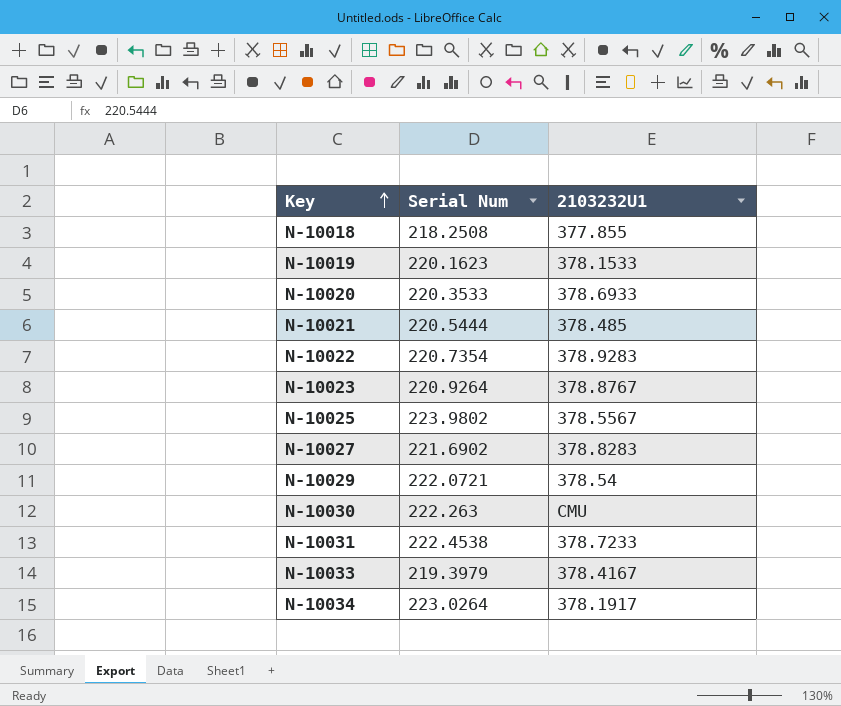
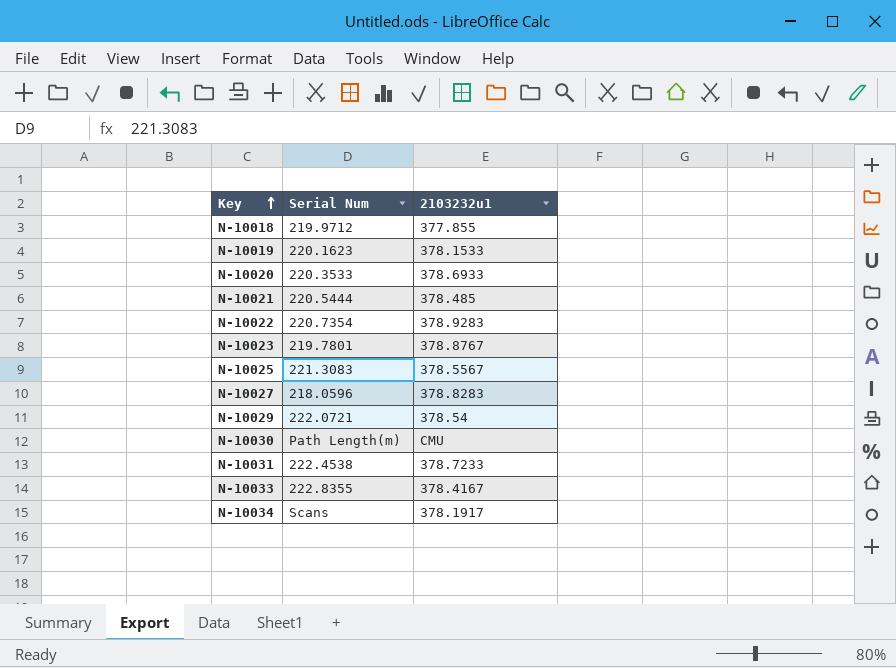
column name: 2103232U1 -> 2103232u1
N-10018 | Serial Num: 218.2508 -> 219.9712
N-10023 | Serial Num: 220.9264 -> 219.7801
N-10025 | Serial Num: 223.9802 -> 221.3083
N-10027 | Serial Num: 221.6902 -> 218.0596
N-10030 | Serial Num: 222.263 -> Path Length(m)
N-10033 | Serial Num: 219.3979 -> 222.8355
N-10034 | Serial Num: 223.0264 -> Scans

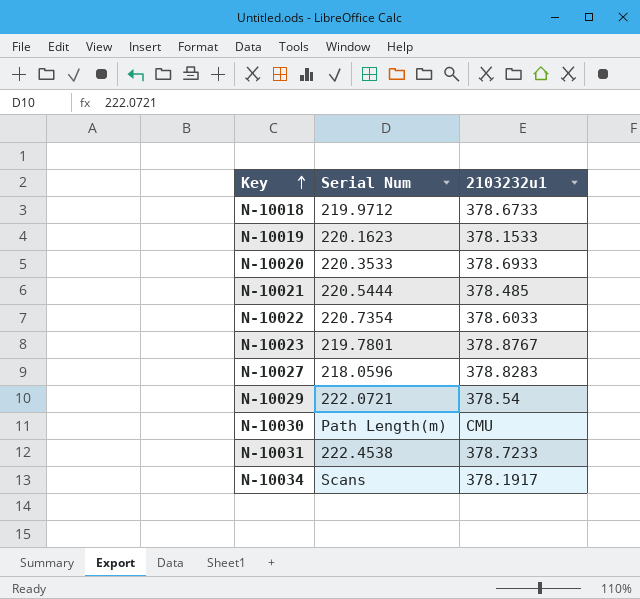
row N-10025: 221.3083 | 378.5567 -> none
row N-10033: 222.8355 | 378.4167 -> none
N-10018 | 2103232u1: 377.855 -> 378.6733
N-10022 | 2103232u1: 378.9283 -> 378.6033

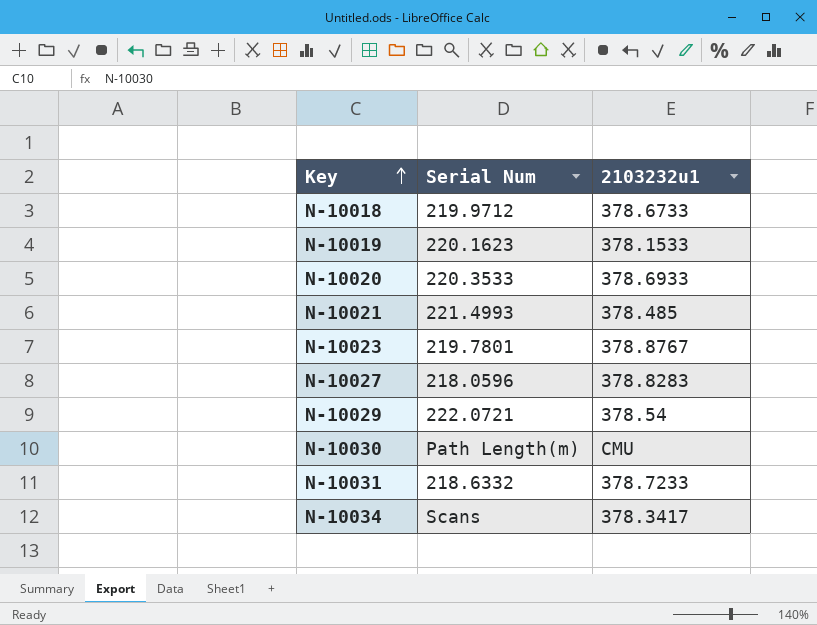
row N-10022: 220.7354 | 378.6033 -> none
N-10021 | Serial Num: 220.5444 -> 221.4993
N-10031 | Serial Num: 222.4538 -> 218.6332
N-10034 | 2103232u1: 378.1917 -> 378.3417

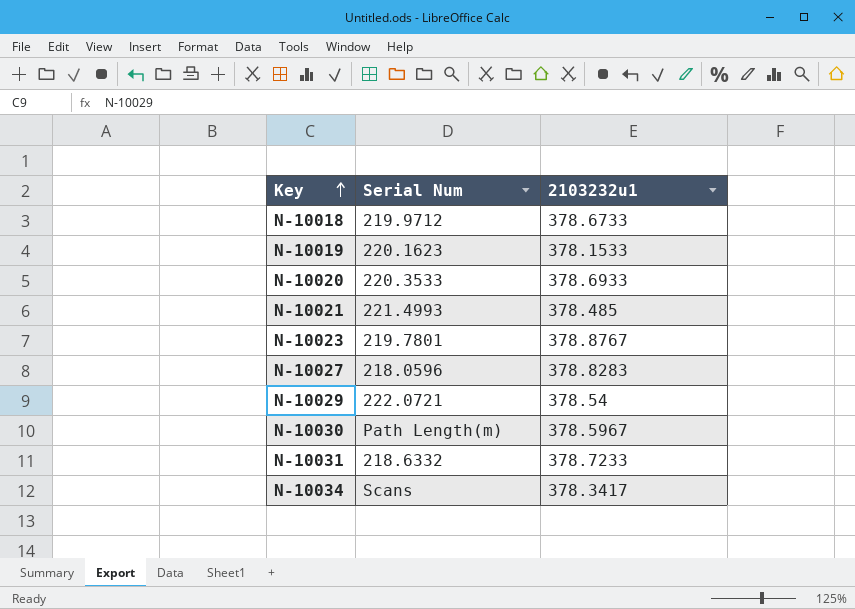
N-10030 | 2103232u1: CMU -> 378.5967

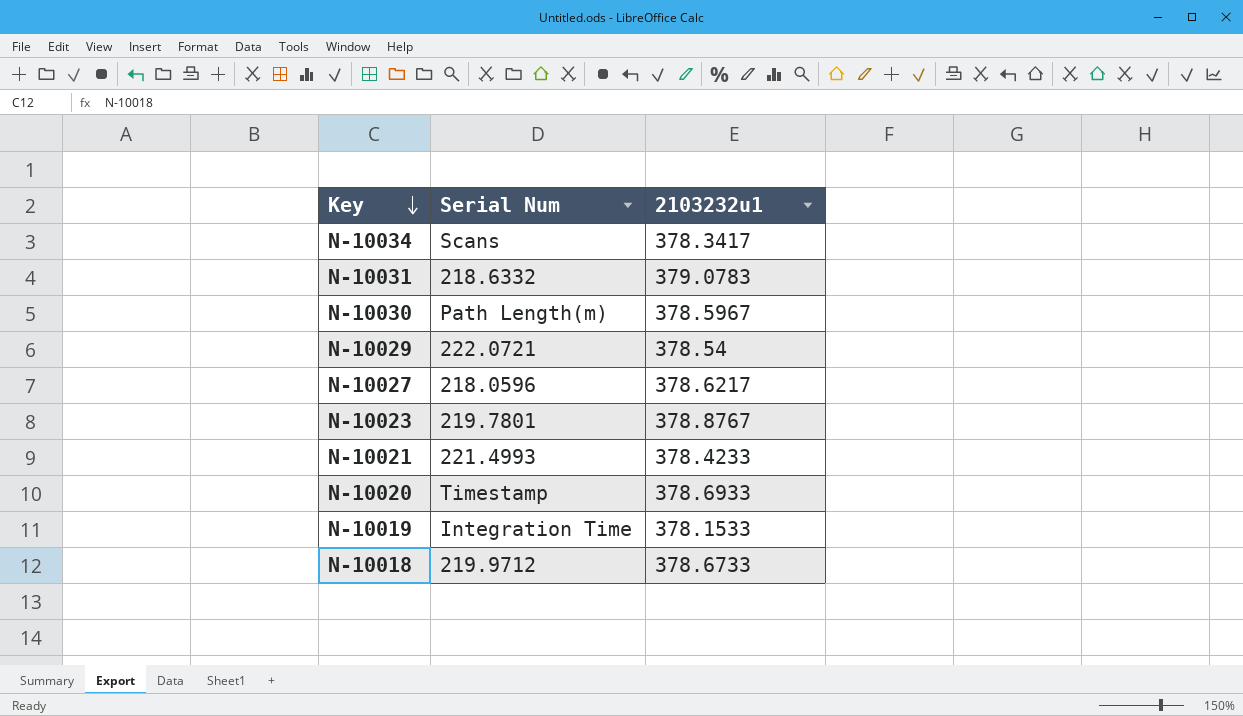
row order: Key ascending -> Key descending
N-10031 | 2103232u1: 378.7233 -> 379.0783
N-10027 | 2103232u1: 378.8283 -> 378.6217
N-10021 | 2103232u1: 378.485 -> 378.4233
N-10020 | Serial Num: 220.3533 -> Timestamp
N-10019 | Serial Num: 220.1623 -> Integration Time

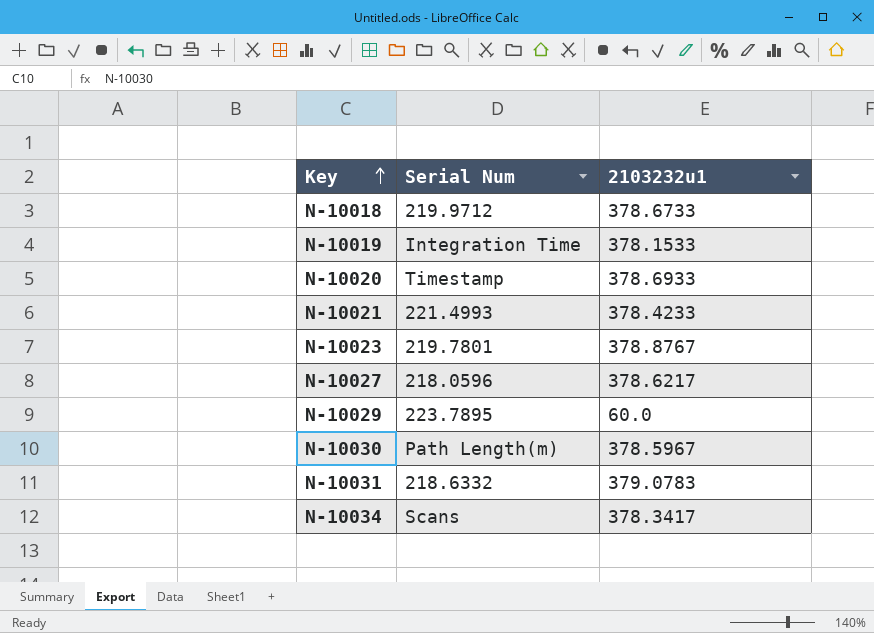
row order: Key descending -> Key ascending
N-10029 | Serial Num: 222.0721 -> 223.7895
N-10029 | 2103232u1: 378.54 -> 60.0

